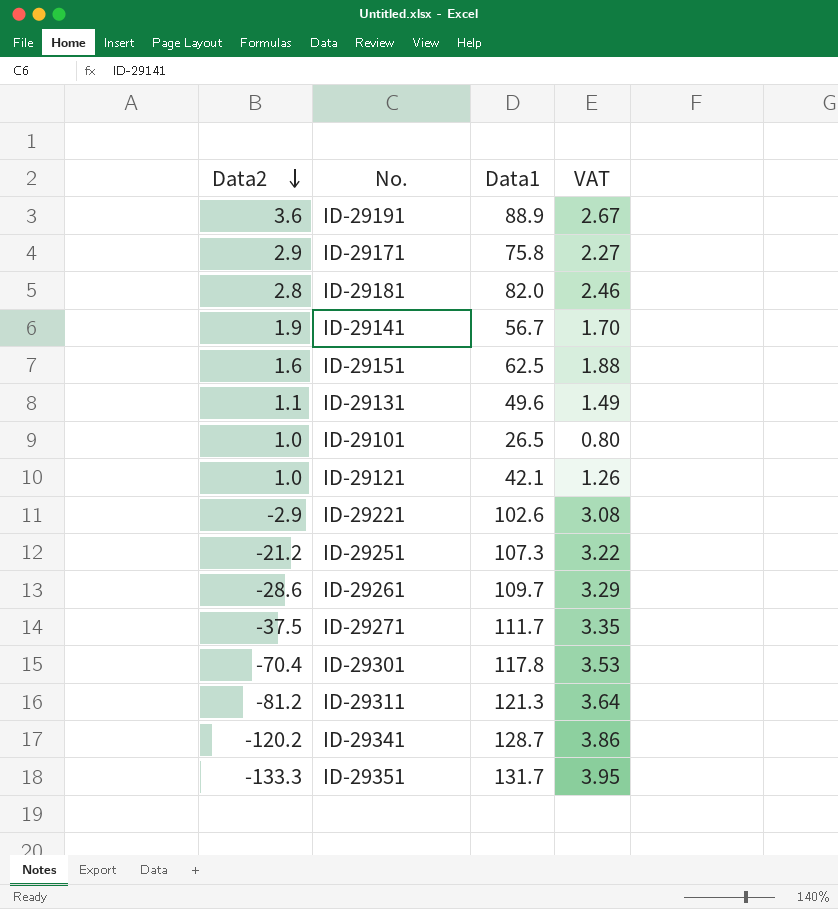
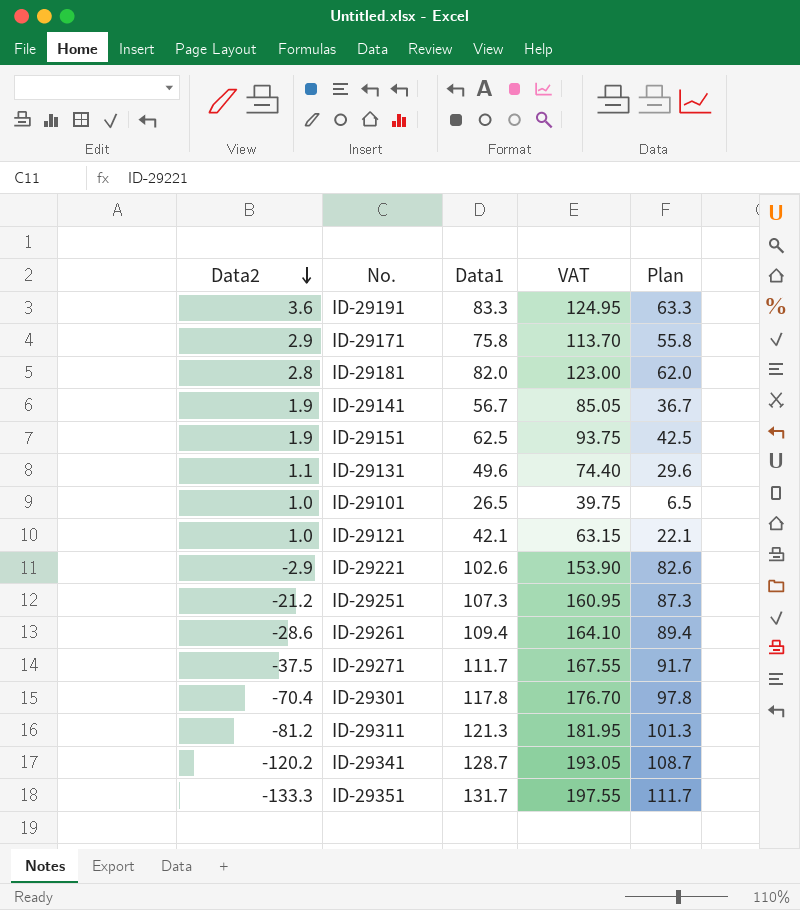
column VAT | formula: [Data1] * 0.03 -> [Data1] * 1.5
column Plan | formula: none -> [Data1] - 20
ID-29191 | Data1: 88.9 -> 83.3
ID-29151 | Data2: 1.6 -> 1.9
ID-29261 | Data1: 109.7 -> 109.4

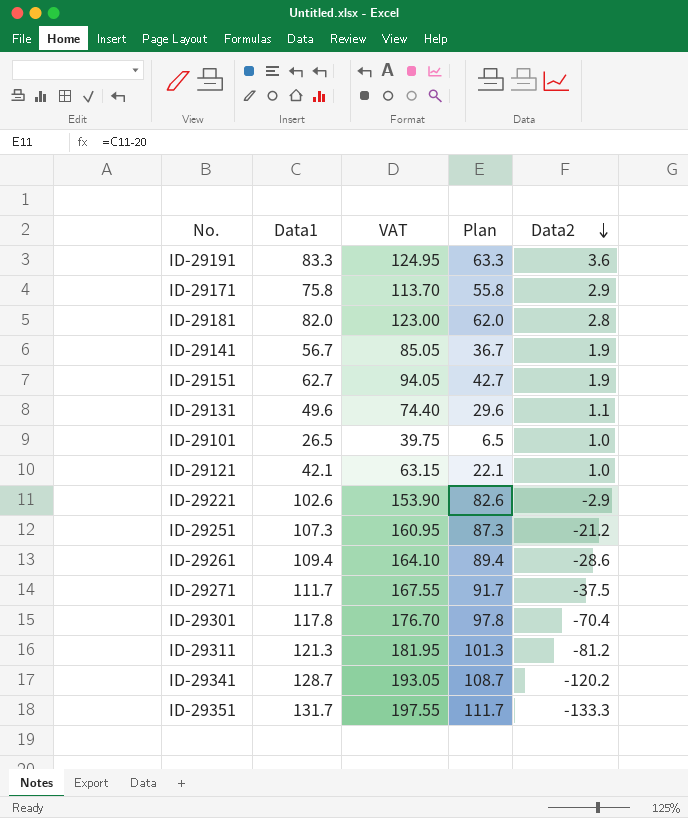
column Data2 | position: 1 -> 5
ID-29151 | Data1: 62.5 -> 62.7
ID-29151 | VAT: 93.75 -> 94.05
ID-29151 | Plan: 42.5 -> 42.7

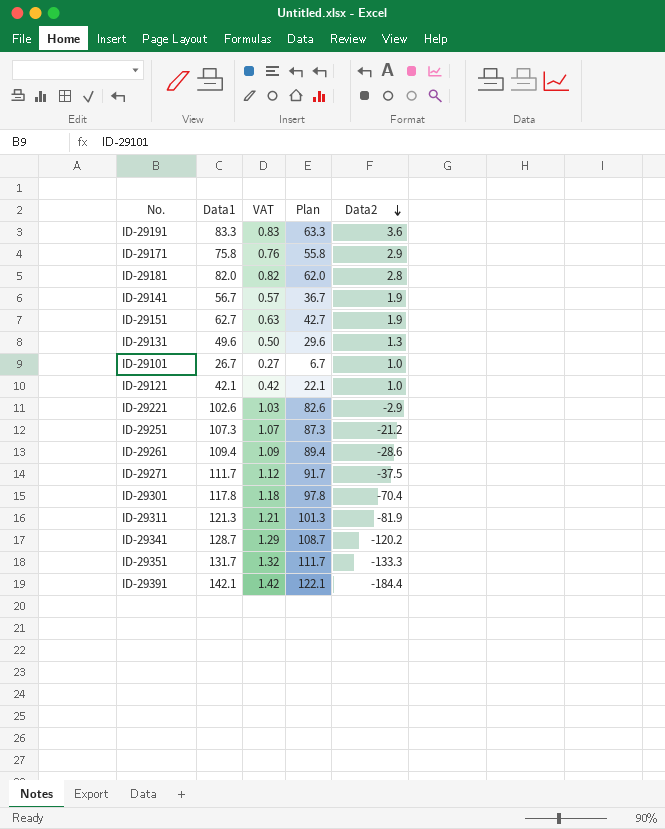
column VAT | formula: [Data1] * 1.5 -> [Data1] * 0.01
ID-29131 | Data2: 1.1 -> 1.3
ID-29101 | Data1: 26.5 -> 26.7
ID-29101 | Plan: 6.5 -> 6.7
ID-29311 | Data2: -81.2 -> -81.9
row ID-29391: none -> 142.1 | 1.42 | 122.1 | -184.4

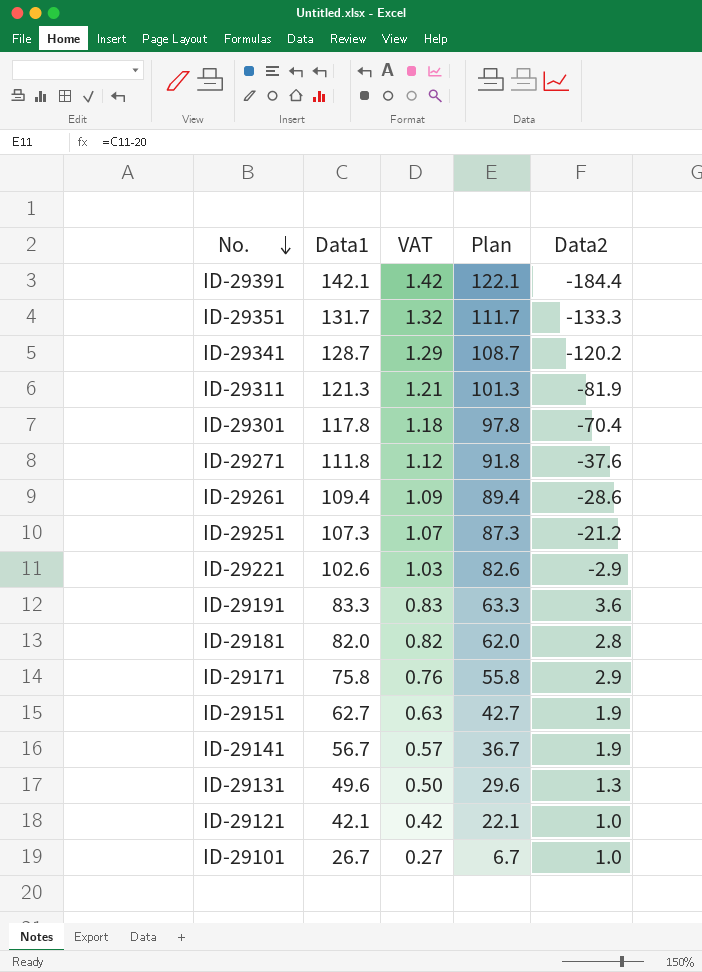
row order: Data2 descending -> No. descending
ID-29271 | Data1: 111.7 -> 111.8
ID-29271 | Plan: 91.7 -> 91.8
ID-29271 | Data2: -37.5 -> -37.6

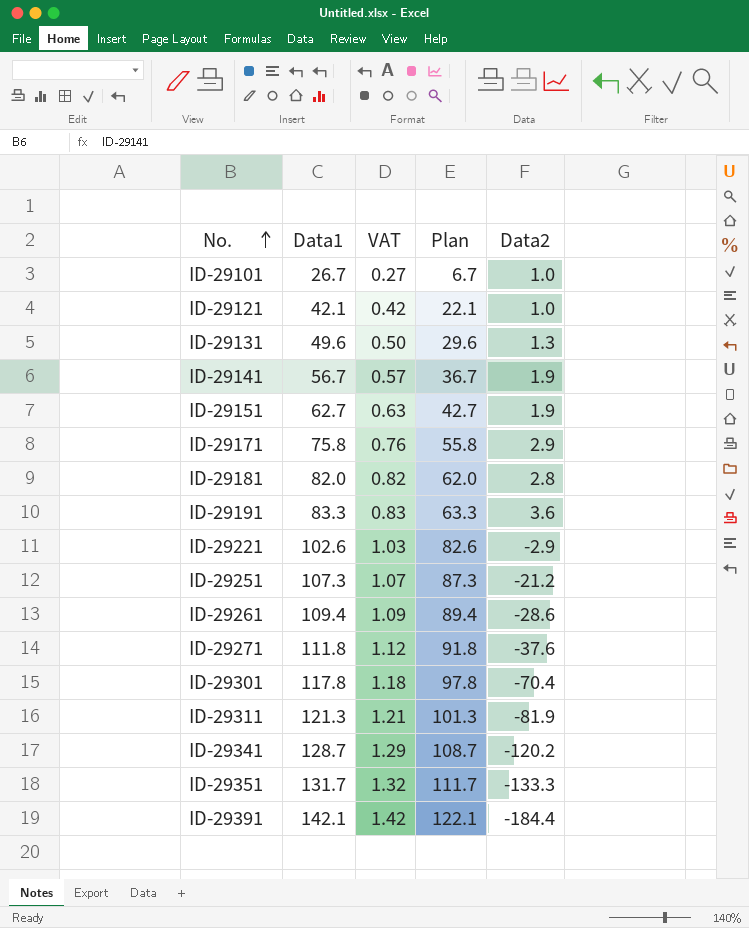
row order: No. descending -> No. ascending

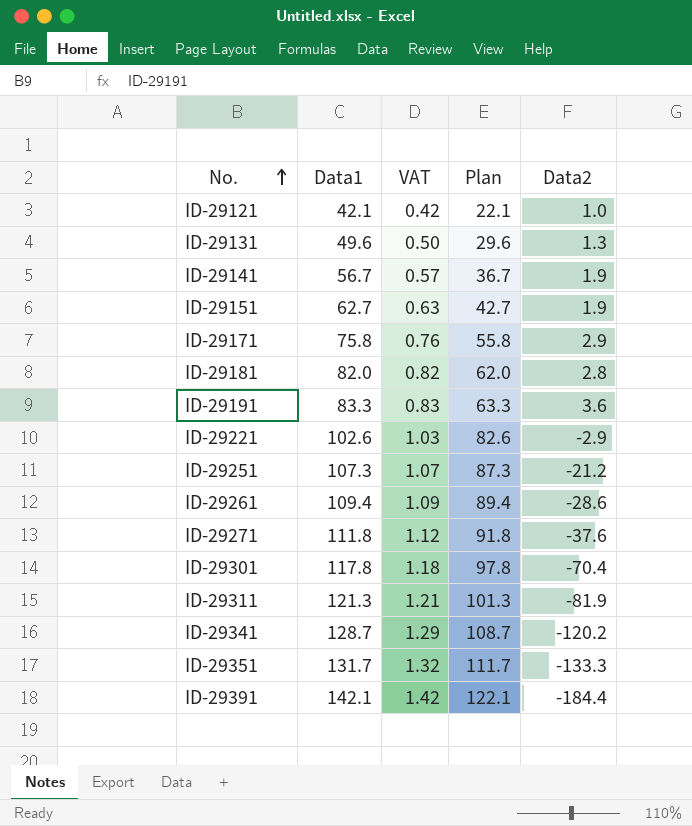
row ID-29101: 26.7 | 0.27 | 6.7 | 1.0 -> none

